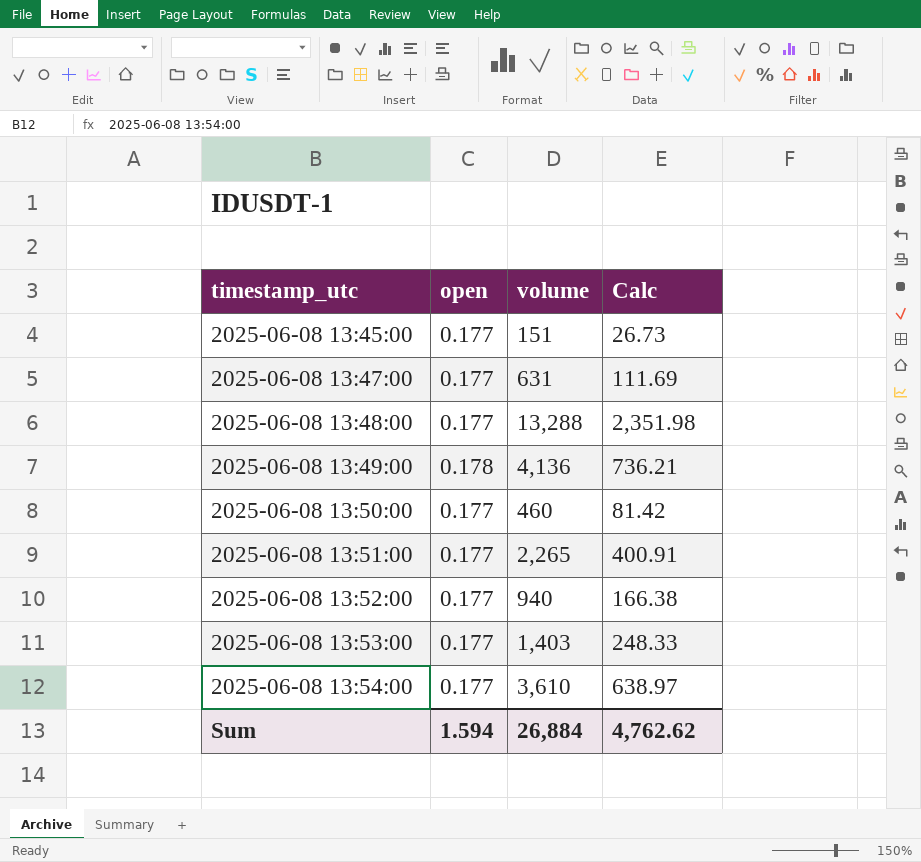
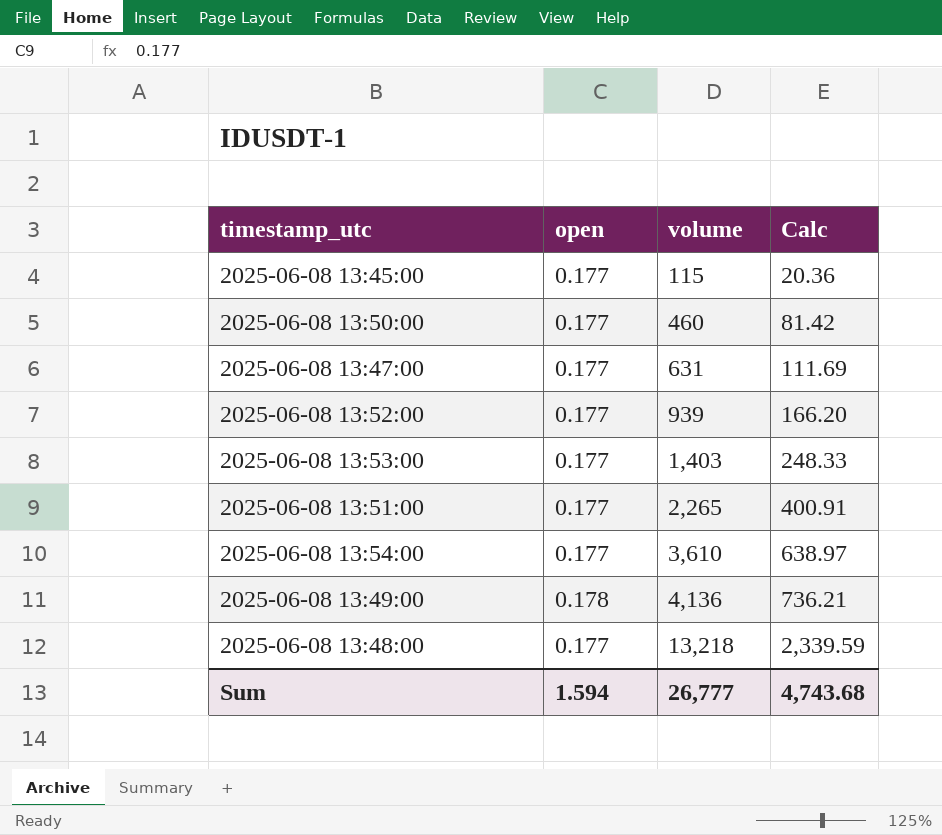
row order: timestamp_utc ascending -> volume ascending
2025-06-08 13:45:00 | volume: 151 -> 115
2025-06-08 13:45:00 | Calc: 26.73 -> 20.36
2025-06-08 13:52:00 | volume: 940 -> 939
2025-06-08 13:52:00 | Calc: 166.38 -> 166.20
2025-06-08 13:48:00 | volume: 13,288 -> 13,218
2025-06-08 13:48:00 | Calc: 2,351.98 -> 2,339.59
Sum | volume: 26,884 -> 26,777
Sum | Calc: 4,762.62 -> 4,743.68

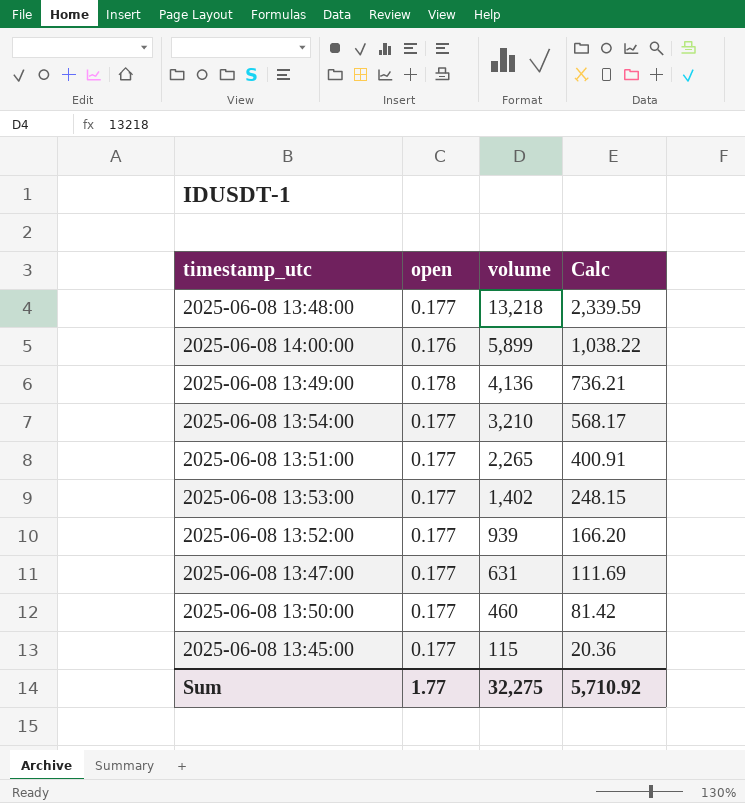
row order: volume ascending -> volume descending
row 2025-06-08 14:00:00: none -> 0.176 | 5,899 | 1,038.22
2025-06-08 13:54:00 | volume: 3,610 -> 3,210
2025-06-08 13:54:00 | Calc: 638.97 -> 568.17
2025-06-08 13:53:00 | volume: 1,403 -> 1,402
2025-06-08 13:53:00 | Calc: 248.33 -> 248.15
Sum | open: 1.594 -> 1.77
Sum | volume: 26,777 -> 32,275
Sum | Calc: 4,743.68 -> 5,710.92

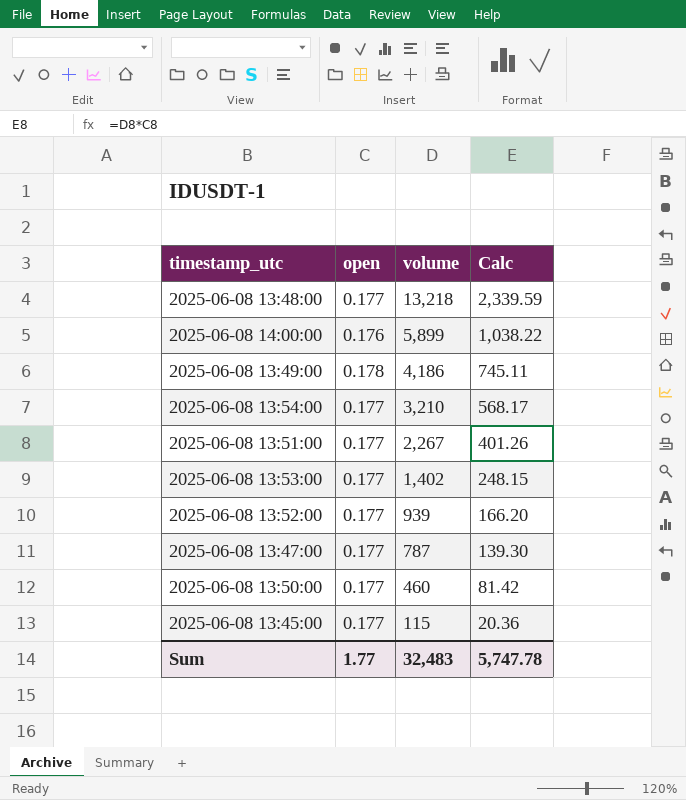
2025-06-08 13:49:00 | volume: 4,136 -> 4,186
2025-06-08 13:49:00 | Calc: 736.21 -> 745.11
2025-06-08 13:51:00 | volume: 2,265 -> 2,267
2025-06-08 13:51:00 | Calc: 400.91 -> 401.26
2025-06-08 13:47:00 | volume: 631 -> 787
2025-06-08 13:47:00 | Calc: 111.69 -> 139.30
Sum | volume: 32,275 -> 32,483
Sum | Calc: 5,710.92 -> 5,747.78

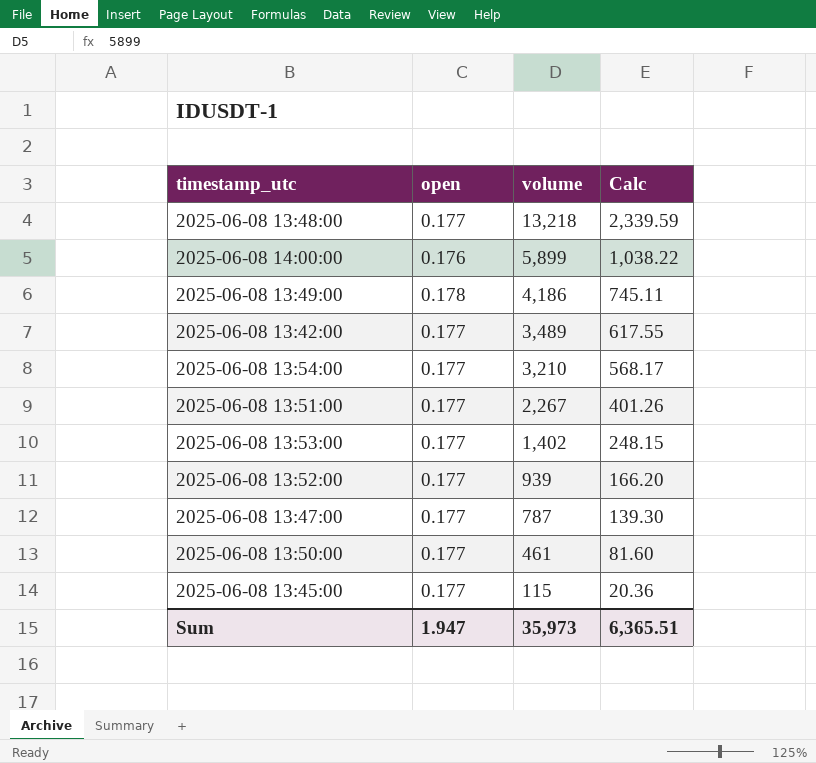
row 2025-06-08 13:42:00: none -> 0.177 | 3,489 | 617.55
2025-06-08 13:50:00 | volume: 460 -> 461
2025-06-08 13:50:00 | Calc: 81.42 -> 81.60
Sum | open: 1.77 -> 1.947
Sum | volume: 32,483 -> 35,973
Sum | Calc: 5,747.78 -> 6,365.51

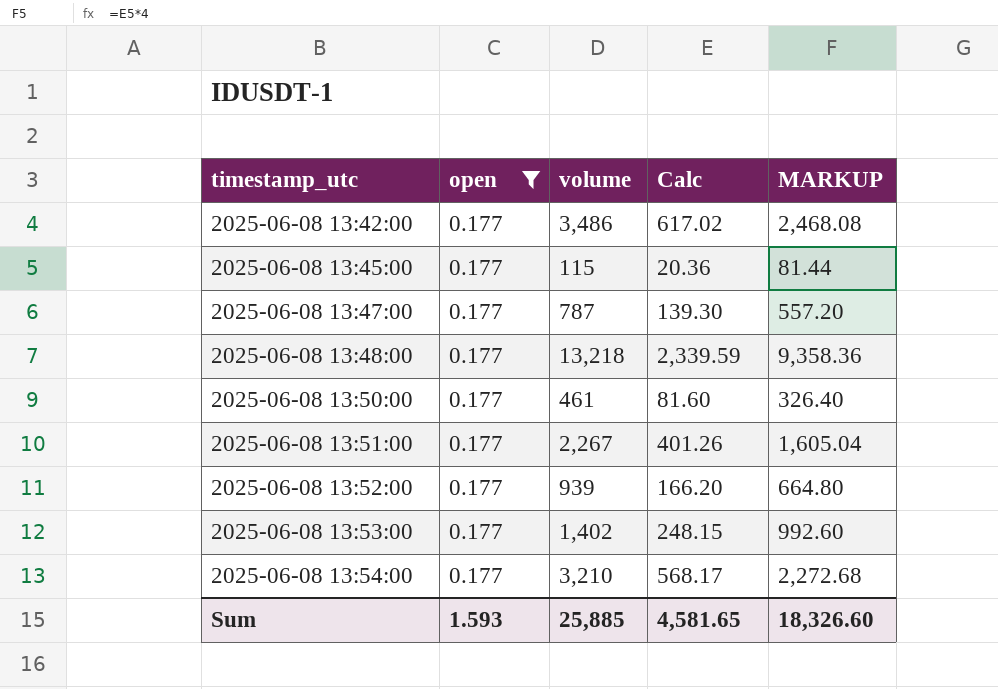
filter: none -> open = 0.177
row order: volume descending -> timestamp_utc ascending
column MARKUP | formula: none -> [Calc] * 4
2025-06-08 13:42:00 | volume: 3,489 -> 3,486
2025-06-08 13:42:00 | Calc: 617.55 -> 617.02
Sum | open: 1.947 -> 1.593
Sum | volume: 35,973 -> 25,885
Sum | Calc: 6,365.51 -> 4,581.65

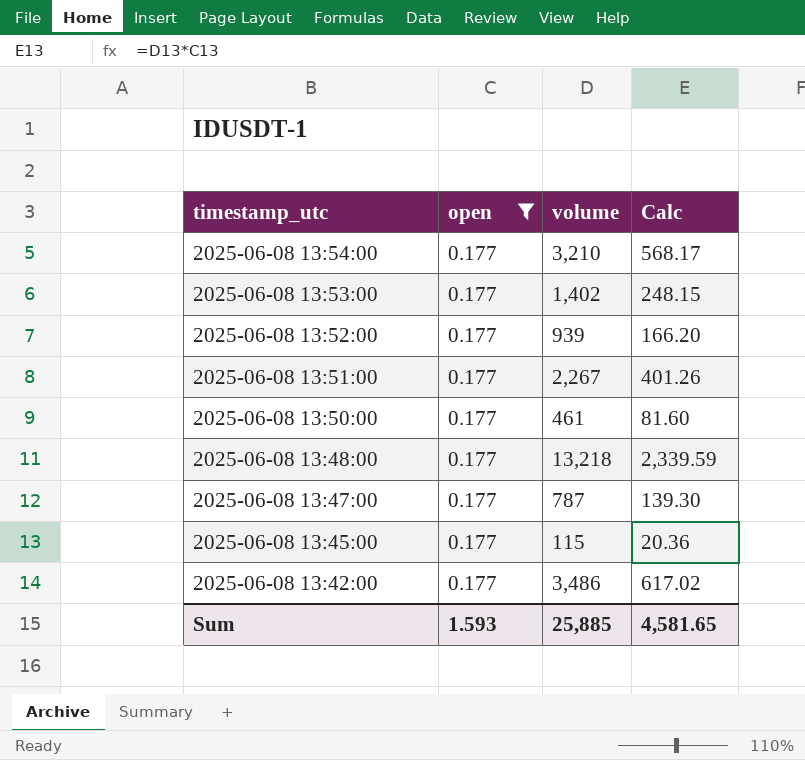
row order: timestamp_utc ascending -> timestamp_utc descending
column MARKUP | formula: [Calc] * 4 -> none

